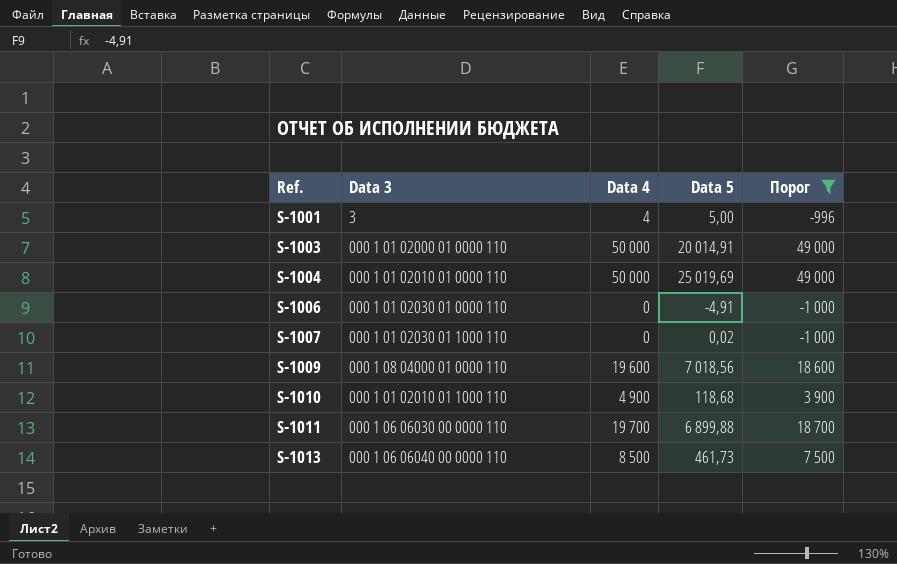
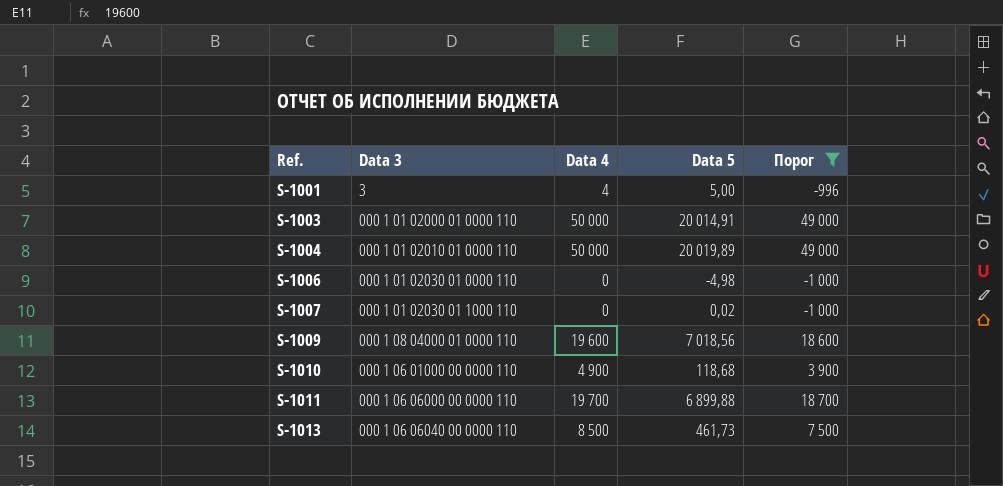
S-1004 | Data 5: 25 019,69 -> 20 019,89
S-1006 | Data 5: -4,91 -> -4,98
S-1010 | Data 3: 000 1 01 02010 01 1000 110 -> 000 1 06 01000 00 0000 110
S-1011 | Data 3: 000 1 06 06030 00 0000 110 -> 000 1 06 06000 00 0000 110

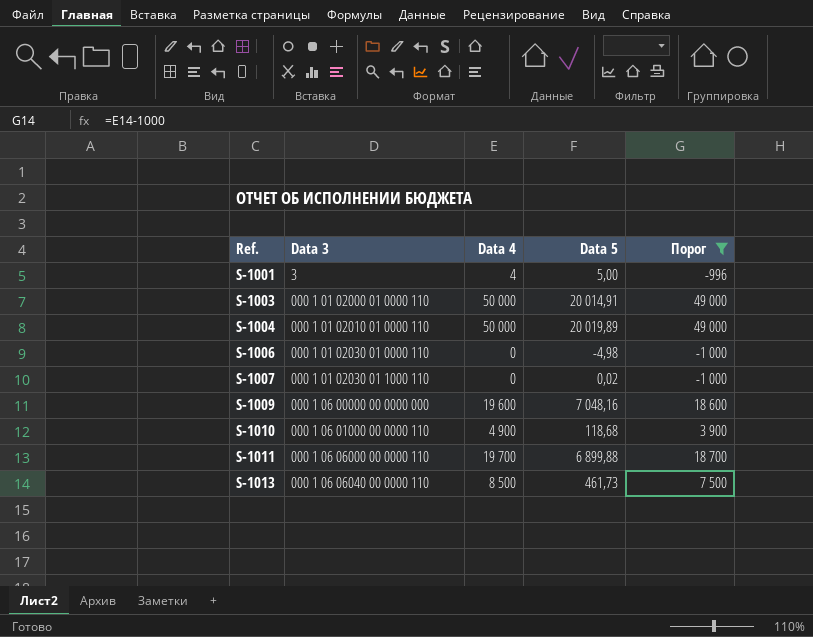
S-1009 | Data 3: 000 1 08 04000 01 0000 110 -> 000 1 06 00000 00 0000 000
S-1009 | Data 5: 7 018,56 -> 7 048,16

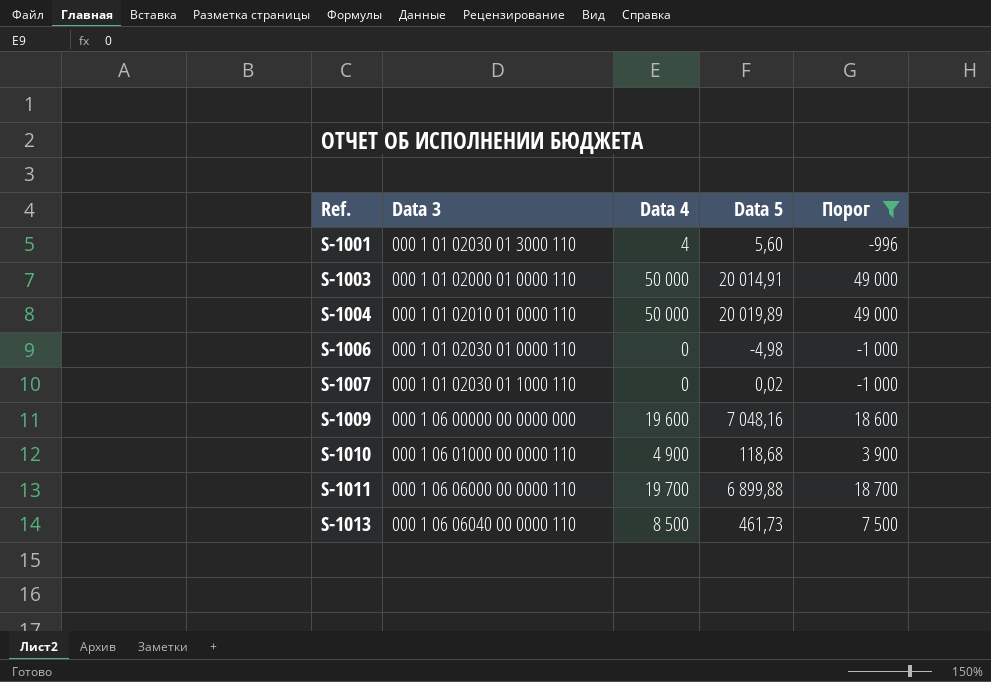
S-1001 | Data 3: 3 -> 000 1 01 02030 01 3000 110
S-1001 | Data 5: 5,00 -> 5,60

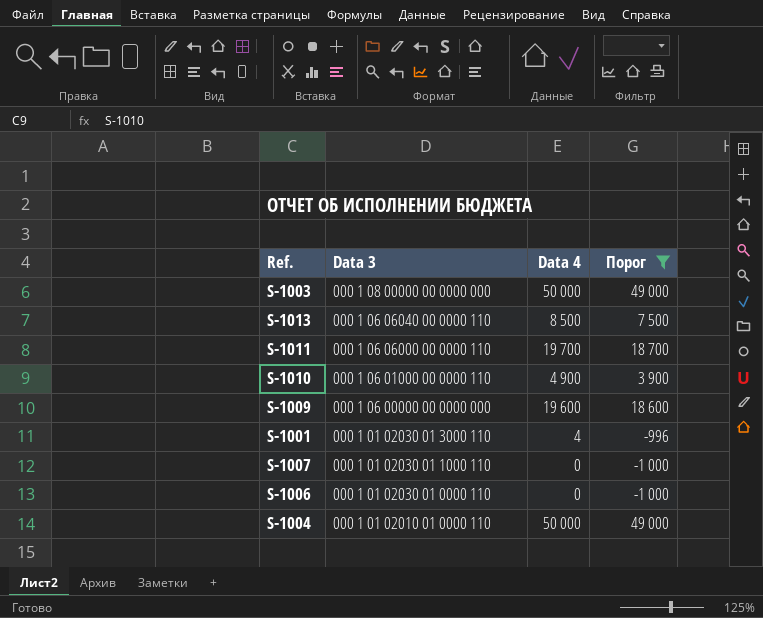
row order: Ref. ascending -> Data 3 descending
column Data 5 | position: 4 -> none
S-1003 | Data 3: 000 1 01 02000 01 0000 110 -> 000 1 08 00000 00 0000 000

